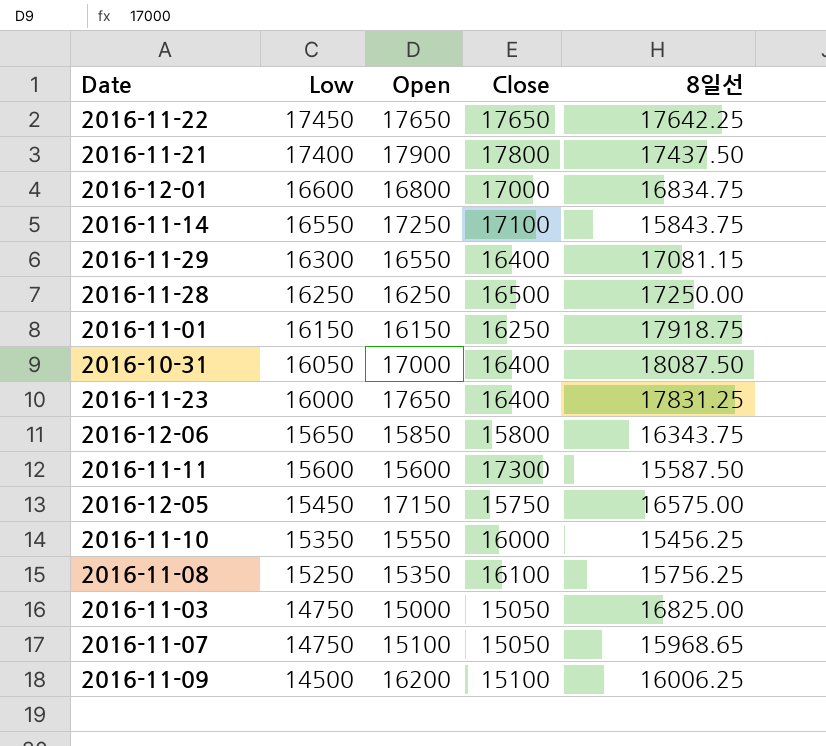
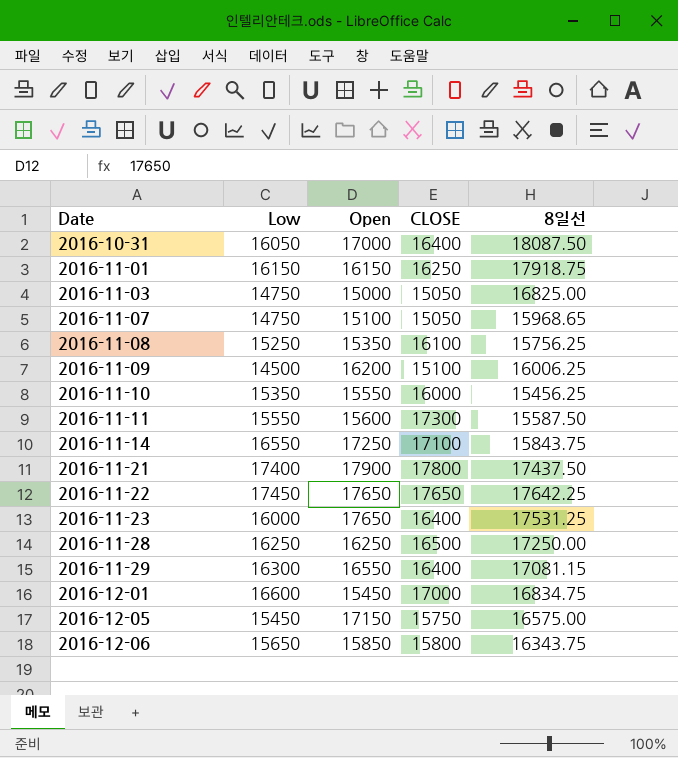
row order: Low descending -> Date ascending
column name: Close -> CLOSE
2016-11-11 | Low: 15600 -> 15550
2016-11-23 | 8일선: 17831.25 -> 17531.25
2016-12-01 | Open: 16800 -> 15450

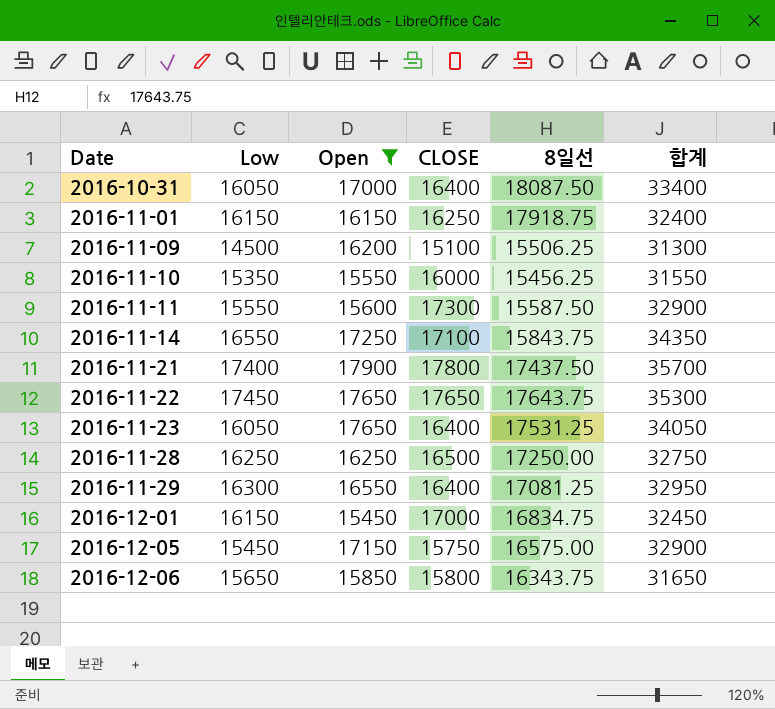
filter: none -> Open >= 15450
column 합계 | formula: none -> [Open] + [CLOSE]
2016-11-09 | 8일선: 16006.25 -> 15506.25
2016-11-22 | 8일선: 17642.25 -> 17643.75
2016-11-23 | Low: 16000 -> 16050
2016-11-29 | 8일선: 17081.15 -> 17081.25
2016-12-01 | Low: 16600 -> 16150

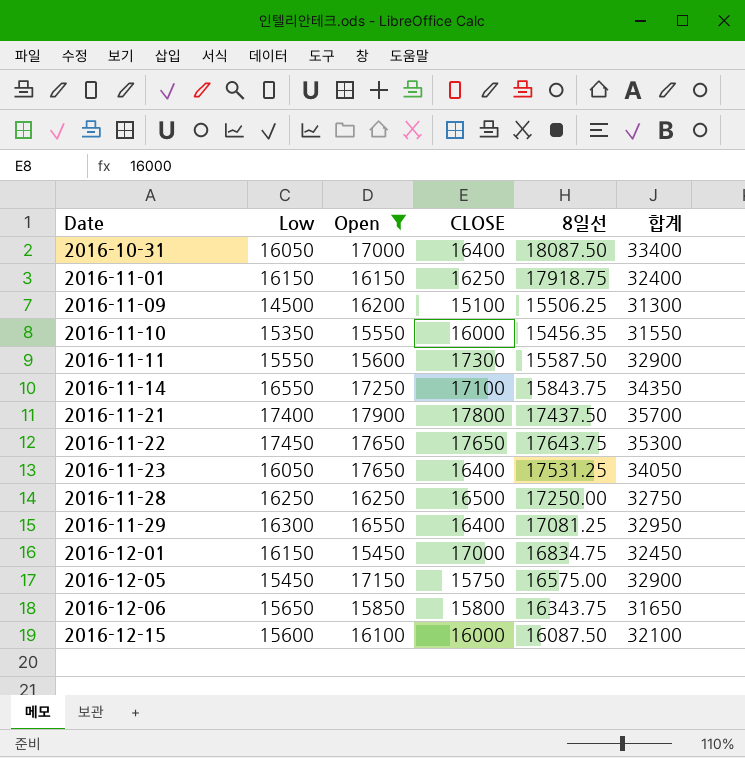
2016-11-10 | 8일선: 15456.25 -> 15456.35
row 2016-12-15: none -> 15600 | 16100 | 16000 | 16087.50 | 32100

